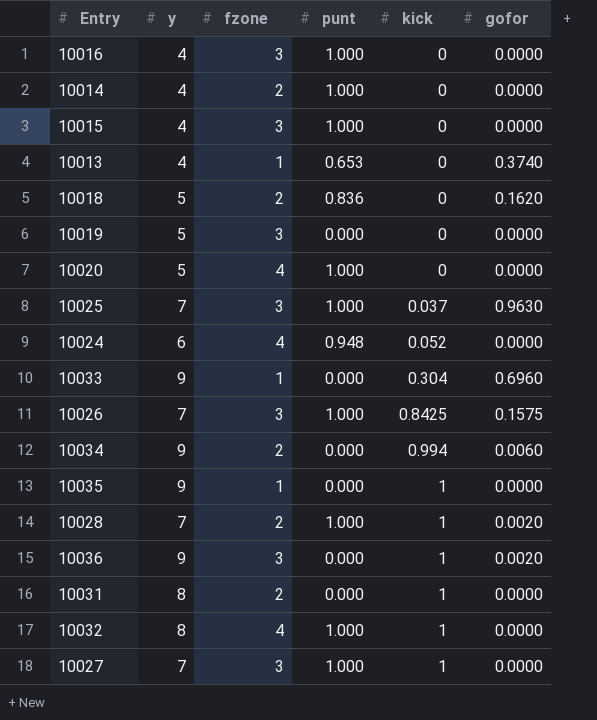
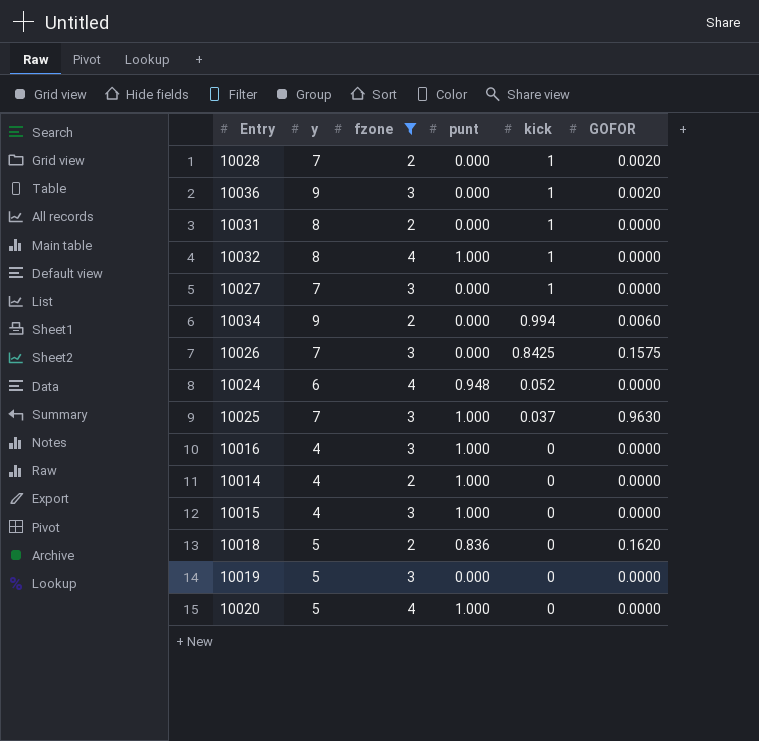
filter: none -> fzone != 1
row order: kick ascending -> kick descending
column name: gofor -> GOFOR
10028 | punt: 1.000 -> 0.000
10027 | punt: 1.000 -> 0.000
10026 | punt: 1.000 -> 0.000

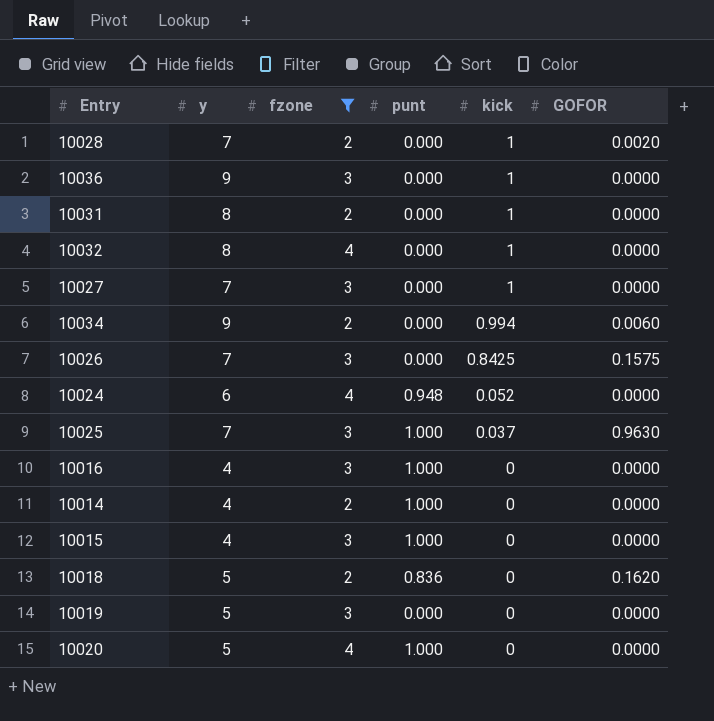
10036 | GOFOR: 0.0020 -> 0.0000
10032 | punt: 1.000 -> 0.000

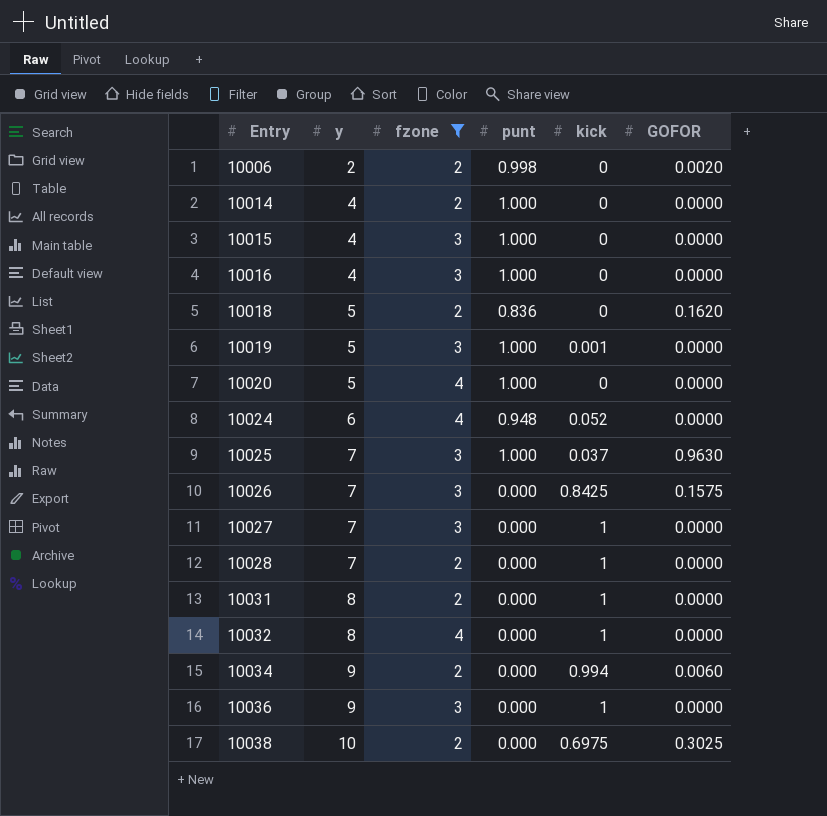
row order: kick descending -> Entry ascending
row 10006: none -> 2 | 2 | 0.998 | 0 | 0.0020
10019 | punt: 0.000 -> 1.000
10019 | kick: 0 -> 0.001
10028 | GOFOR: 0.0020 -> 0.0000
row 10038: none -> 10 | 2 | 0.000 | 0.6975 | 0.3025

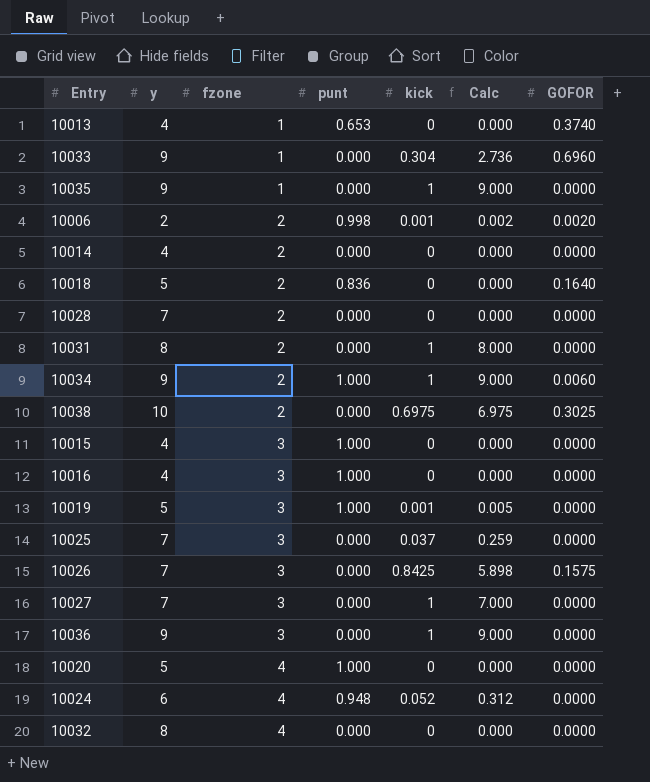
filter: fzone != 1 -> none
row order: Entry ascending -> fzone ascending
column Calc | formula: none -> [y] * [kick]
10006 | kick: 0 -> 0.001
10014 | punt: 1.000 -> 0.000
10018 | GOFOR: 0.1620 -> 0.1640
10028 | kick: 1 -> 0
10034 | punt: 0.000 -> 1.000
10034 | kick: 0.994 -> 1
10025 | punt: 1.000 -> 0.000
10025 | GOFOR: 0.9630 -> 0.0000
10032 | kick: 1 -> 0

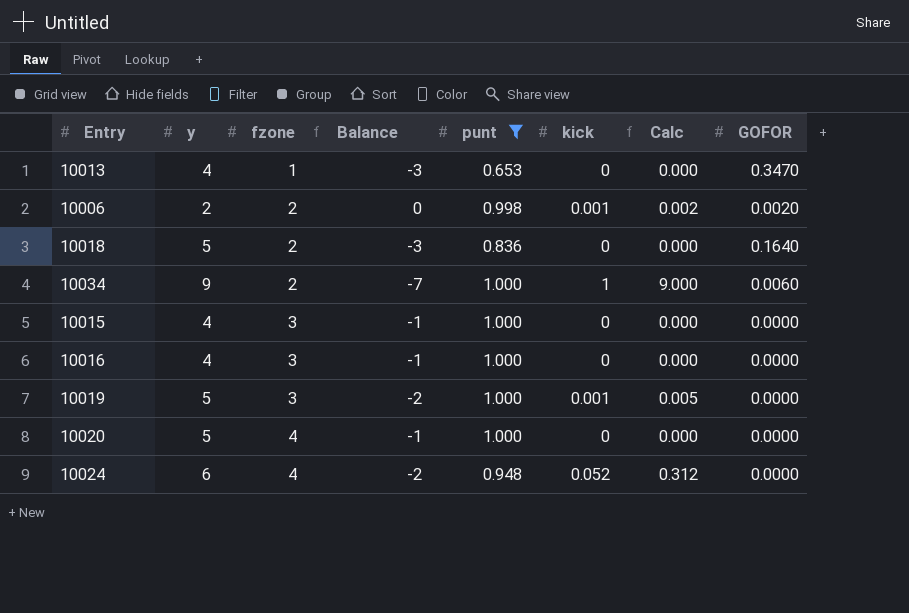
filter: none -> punt != 0.000
column Balance | formula: none -> [fzone] - [y]
10013 | GOFOR: 0.3740 -> 0.3470

